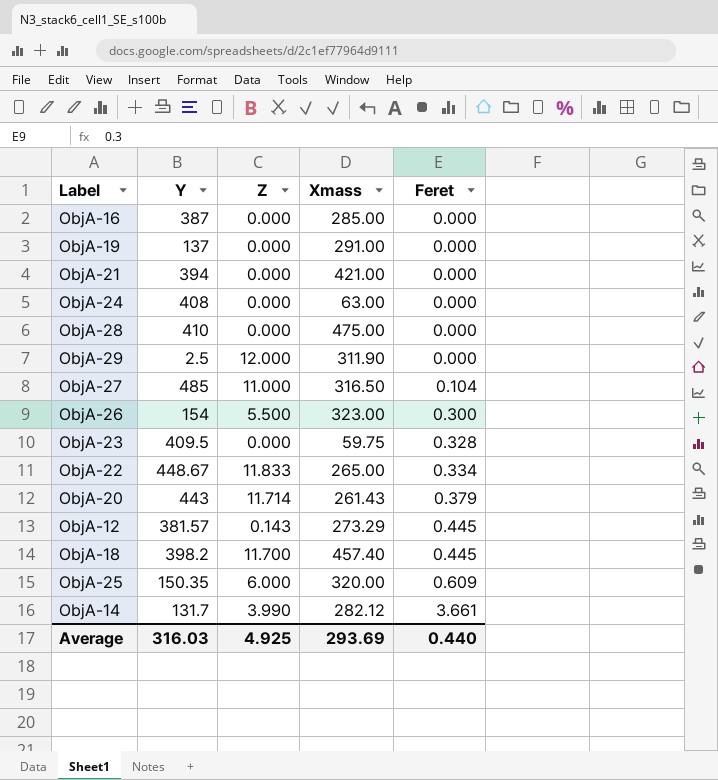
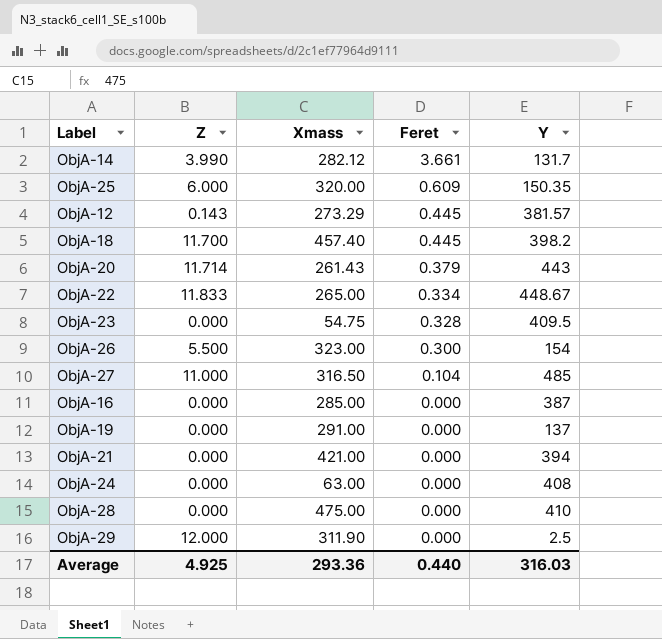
row order: Feret ascending -> Feret descending
column Y | position: 2 -> 5
ObjA-23 | Xmass: 59.75 -> 54.75
Average | Xmass: 293.69 -> 293.36

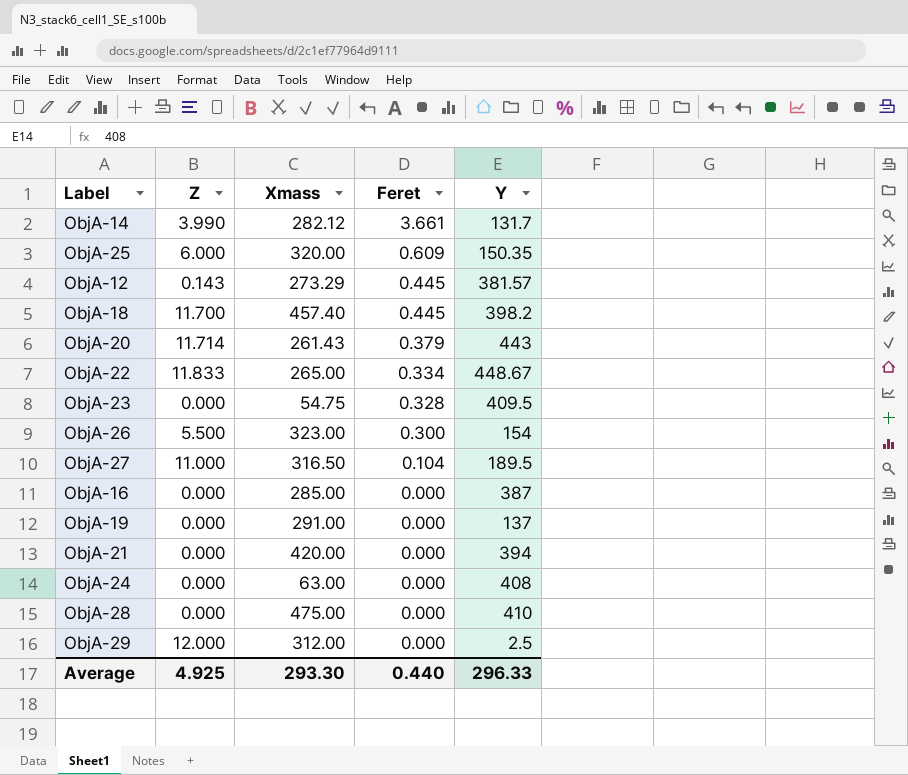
ObjA-27 | Y: 485 -> 189.5
ObjA-21 | Xmass: 421.00 -> 420.00
ObjA-29 | Xmass: 311.90 -> 312.00
Average | Xmass: 293.36 -> 293.30
Average | Y: 316.03 -> 296.33

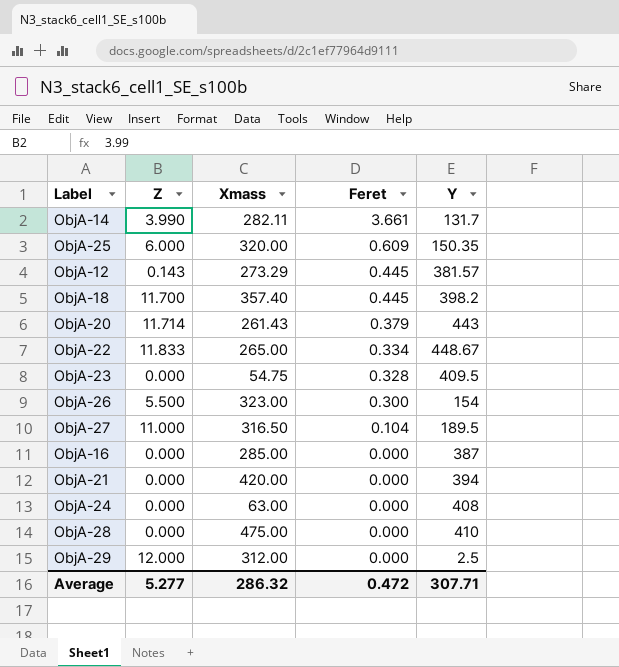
row ObjA-19: 0.000 | 291.00 | 0.000 | 137 -> none
ObjA-14 | Xmass: 282.12 -> 282.11
ObjA-18 | Xmass: 457.40 -> 357.40
Average | Z: 4.925 -> 5.277
Average | Xmass: 293.30 -> 286.32
Average | Feret: 0.440 -> 0.472
Average | Y: 296.33 -> 307.71

